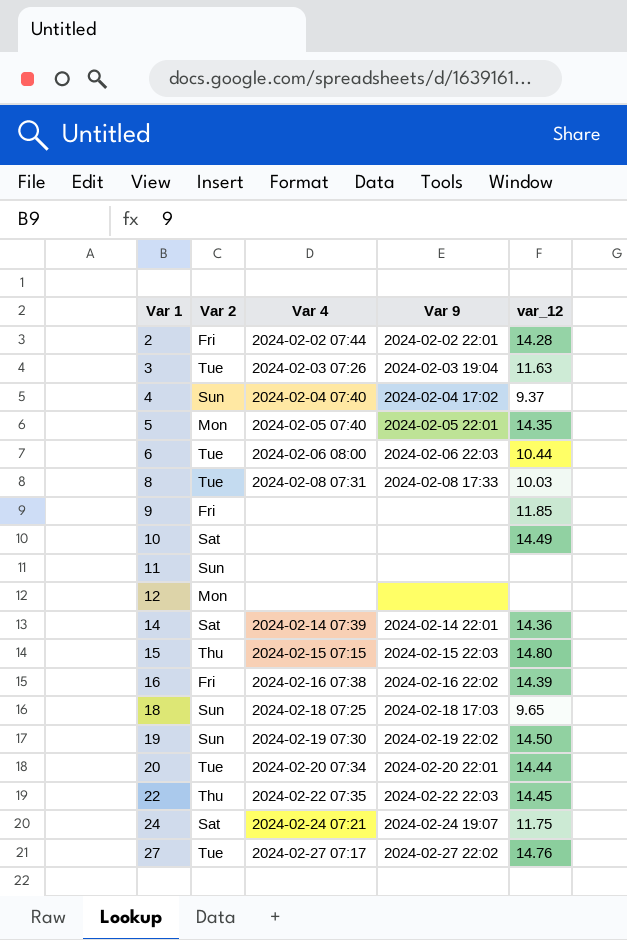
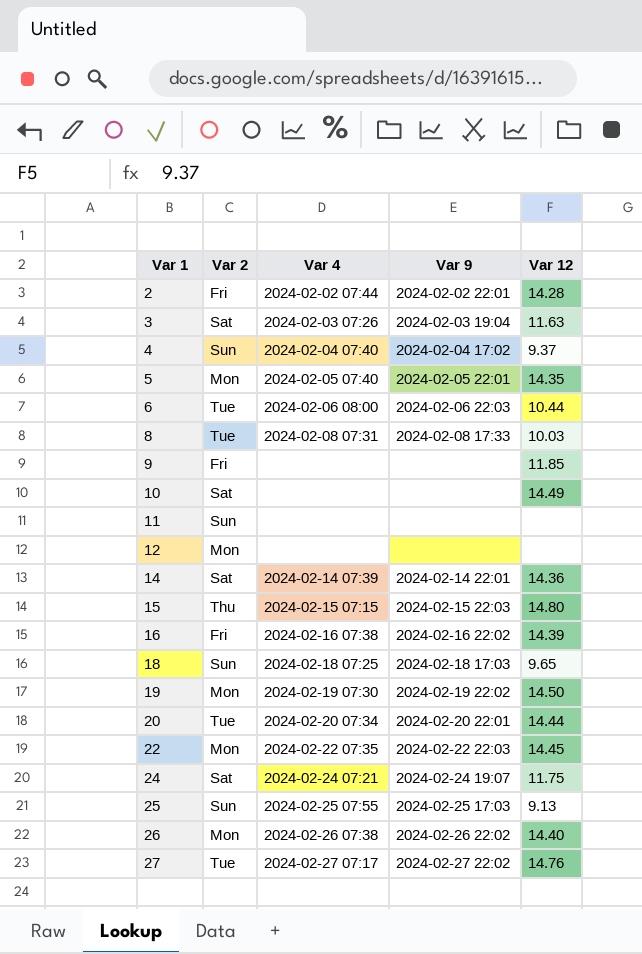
column name: var_12 -> Var 12
3 | Var 2: Tue -> Sat
19 | Var 2: Sun -> Mon
22 | Var 2: Thu -> Mon
row 25: none -> Sun | 2024-02-25 07:55 | 2024-02-25 17:03 | 9.13
row 26: none -> Mon | 2024-02-26 07:38 | 2024-02-26 22:02 | 14.40

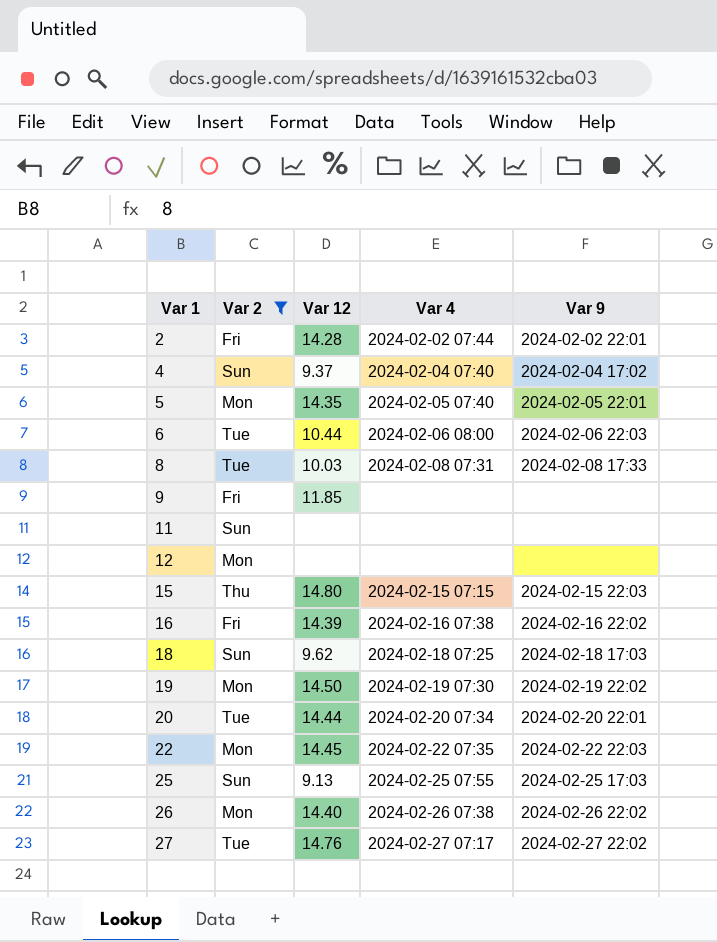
filter: none -> Var 2 != Sat
column Var 12 | position: 5 -> 3
18 | Var 12: 9.65 -> 9.62

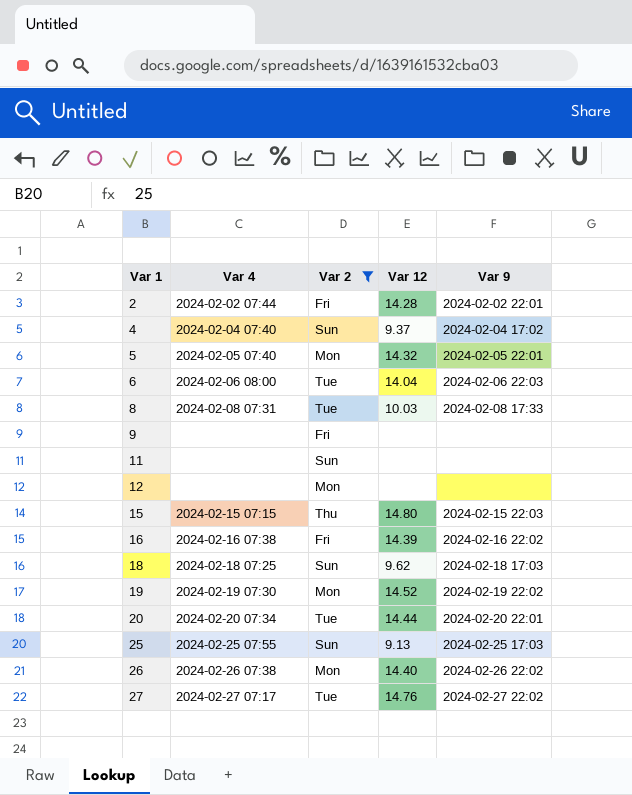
column Var 4 | position: 4 -> 2
row 22: Mon | 14.45 | 2024-02-22 07:35 | 2024-02-22 22:03 -> none
5 | Var 12: 14.35 -> 14.32
6 | Var 12: 10.44 -> 14.04
9 | Var 12: 11.85 -> none
19 | Var 12: 14.50 -> 14.52

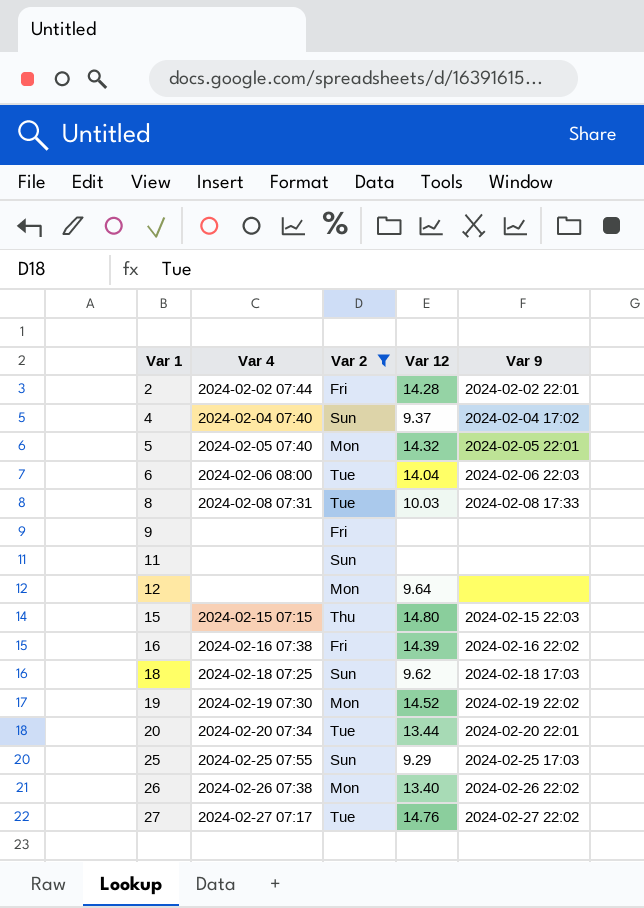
12 | Var 12: none -> 9.64
20 | Var 12: 14.44 -> 13.44
25 | Var 12: 9.13 -> 9.29
26 | Var 12: 14.40 -> 13.40

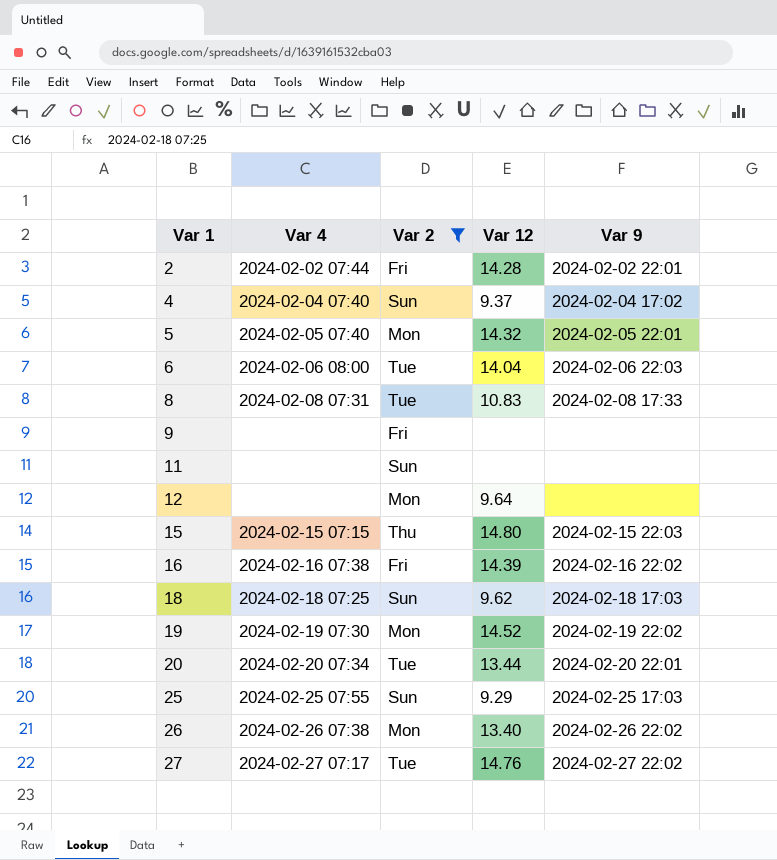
8 | Var 12: 10.03 -> 10.83

